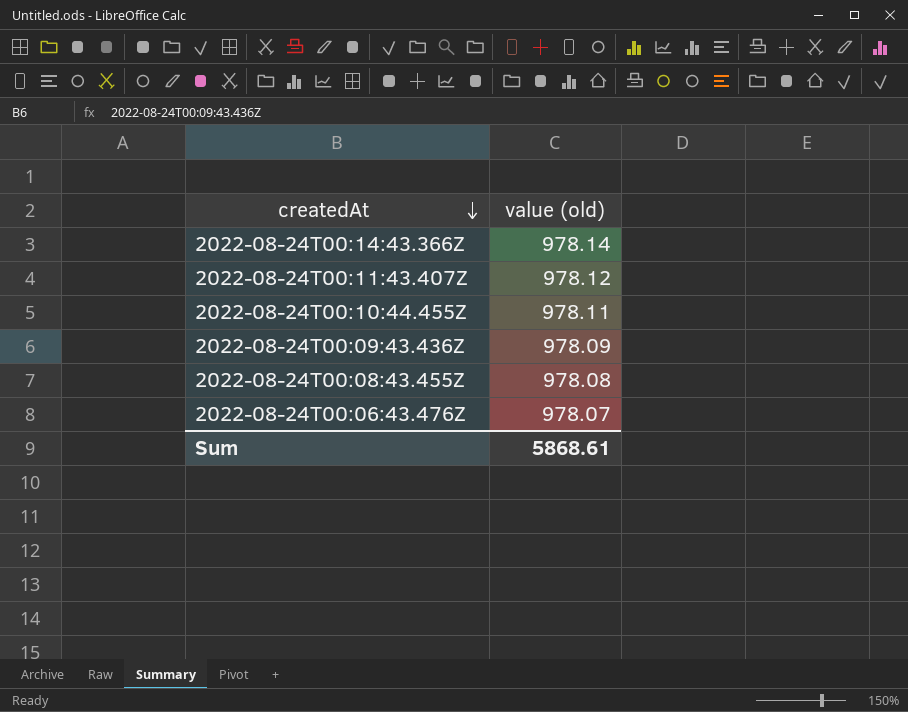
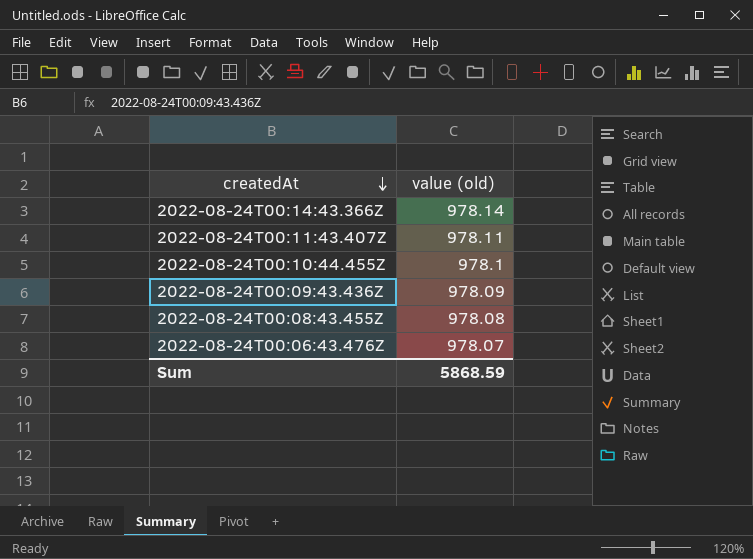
2022-08-24T00:11:43.407Z | value (old): 978.12 -> 978.11
2022-08-24T00:10:44.455Z | value (old): 978.11 -> 978.1
Sum | value (old): 5868.61 -> 5868.59

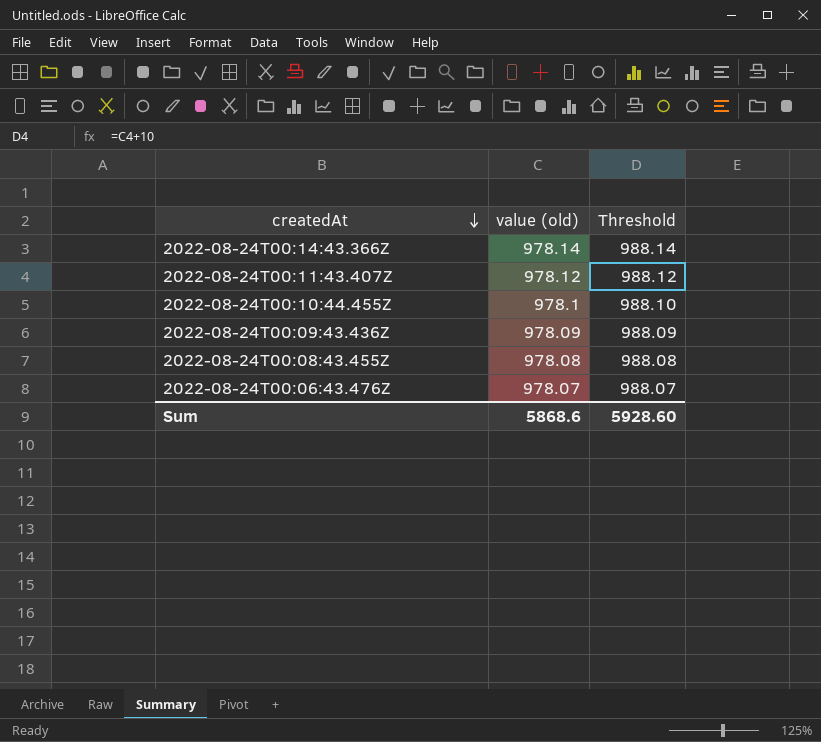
column Threshold | formula: none -> [value (old)] + 10
2022-08-24T00:11:43.407Z | value (old): 978.11 -> 978.12
Sum | value (old): 5868.59 -> 5868.6

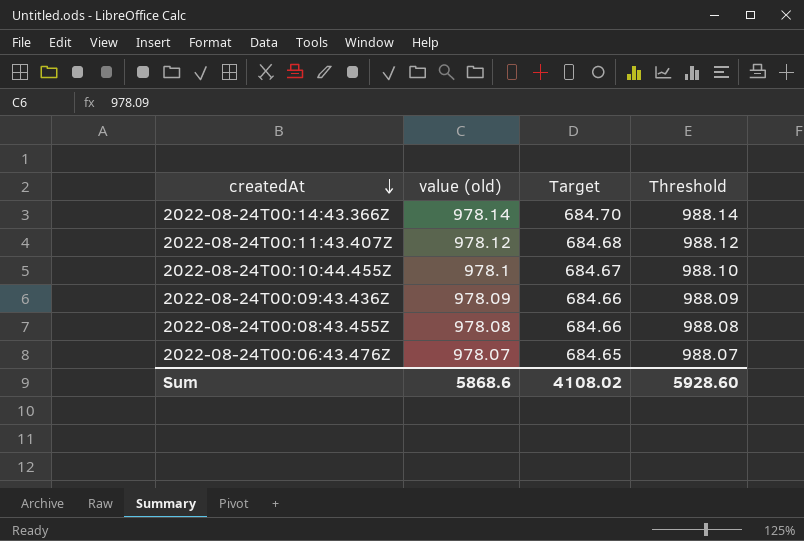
column Target | formula: none -> [value (old)] * 0.7

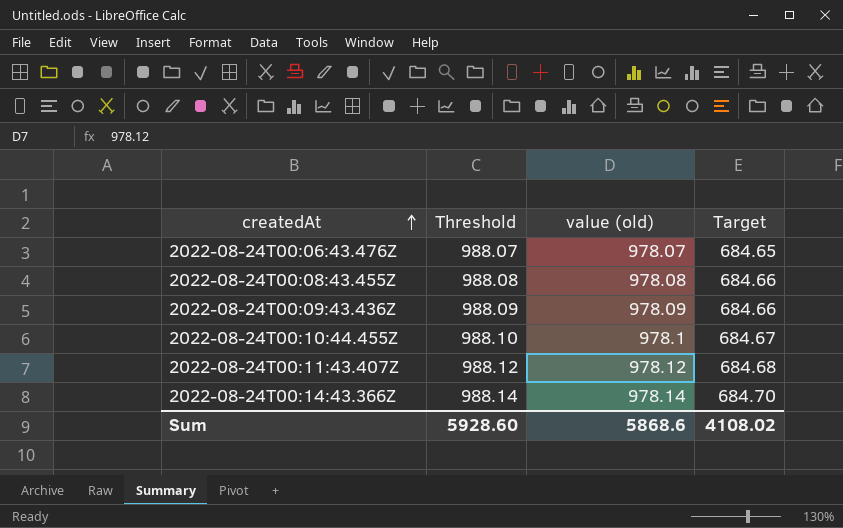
row order: createdAt descending -> createdAt ascending
column Threshold | position: 4 -> 2

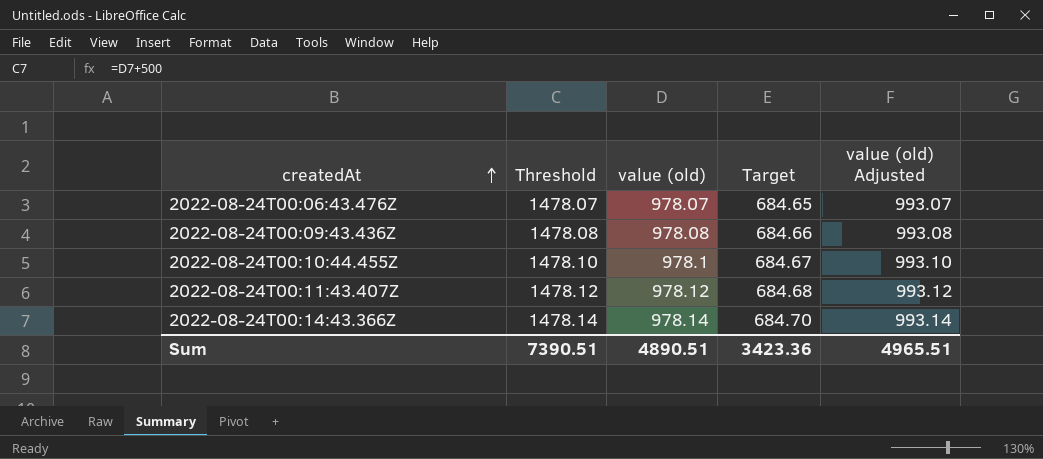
column Threshold | formula: [value (old)] + 10 -> [value (old)] + 500
column value (old) Adjusted | formula: none -> [value (old)] + 15
row 2022-08-24T00:08:43.455Z: 988.08 | 978.08 | 684.66 -> none
2022-08-24T00:09:43.436Z | value (old): 978.09 -> 978.08
Sum | Threshold: 5928.60 -> 7390.51
Sum | value (old): 5868.6 -> 4890.51
Sum | Target: 4108.02 -> 3423.36

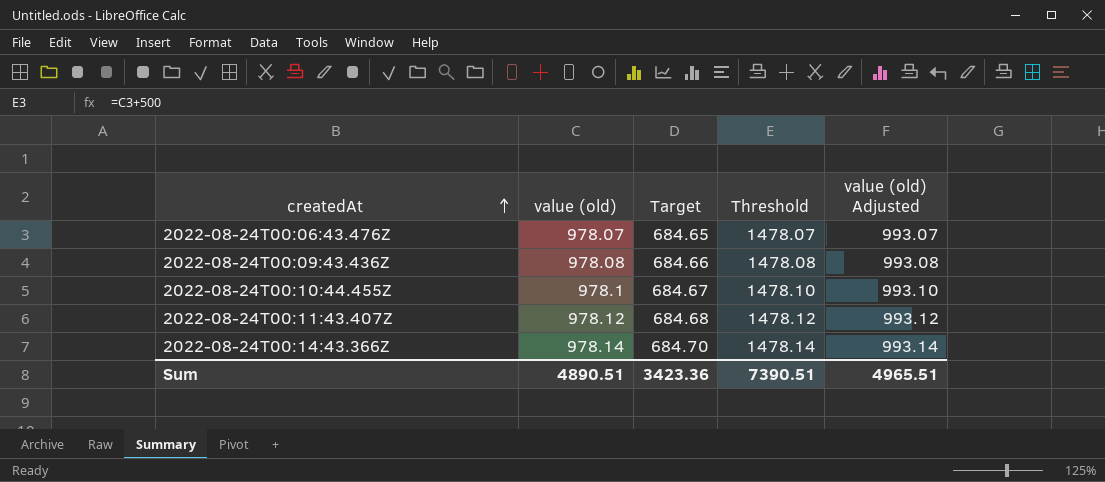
column Threshold | position: 2 -> 4

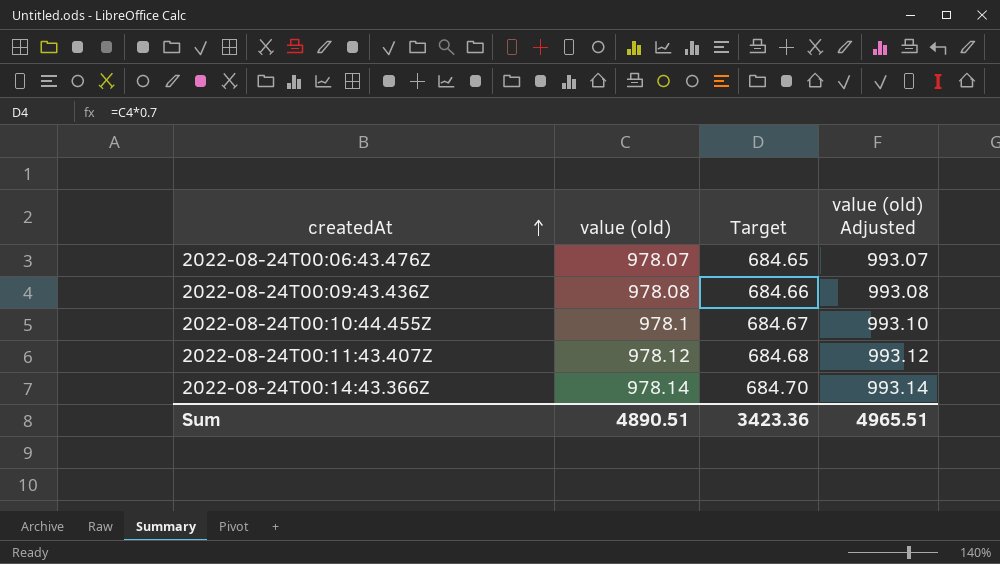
column Threshold | formula: [value (old)] + 500 -> none

